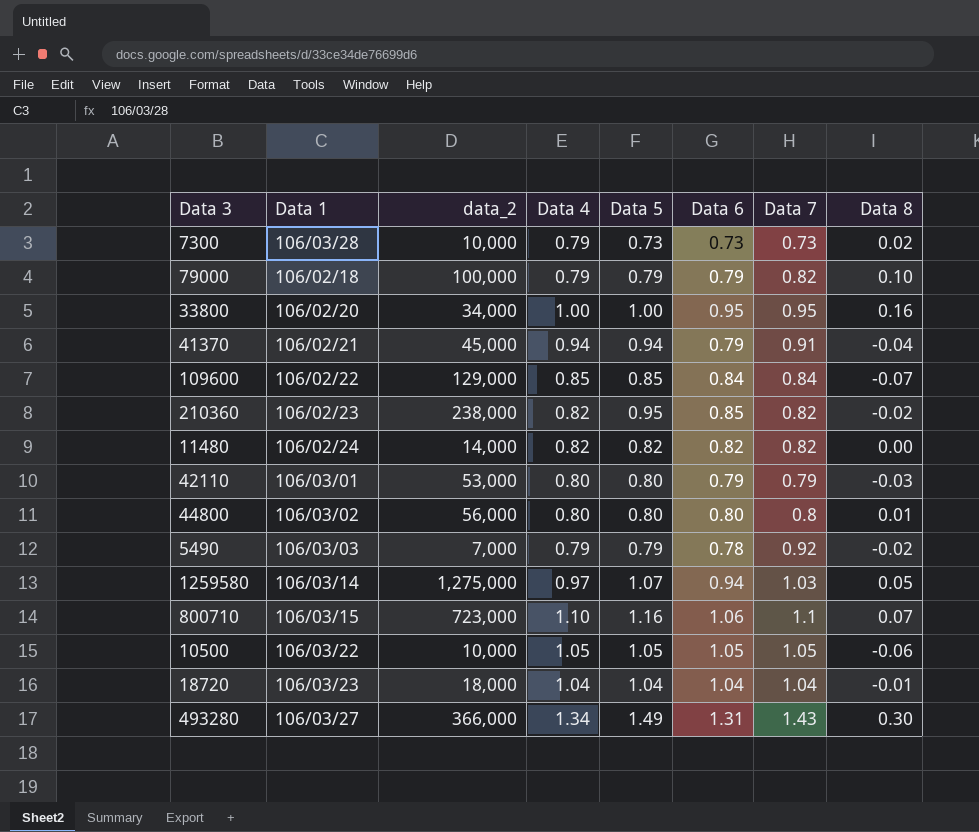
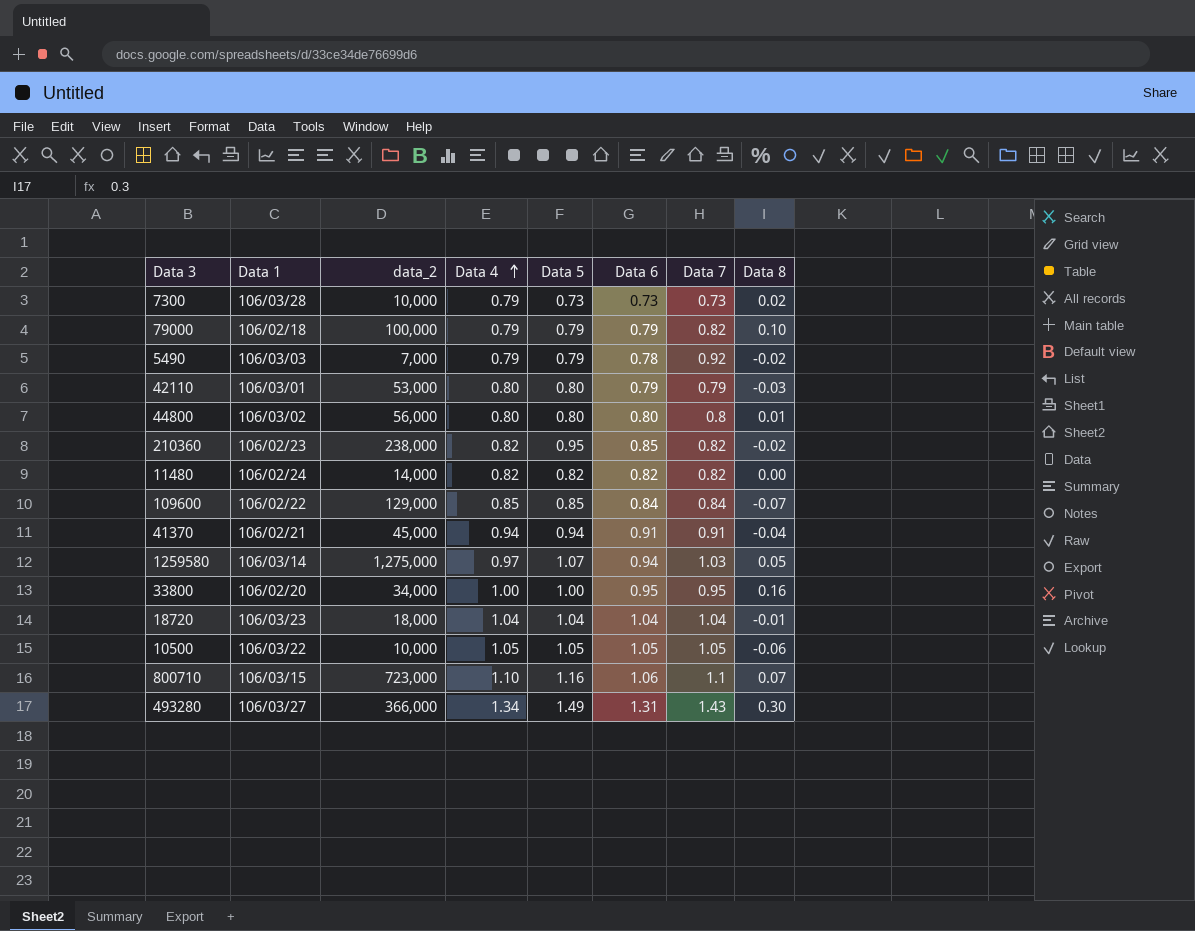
row order: none -> Data 4 ascending
41370 | Data 6: 0.79 -> 0.91

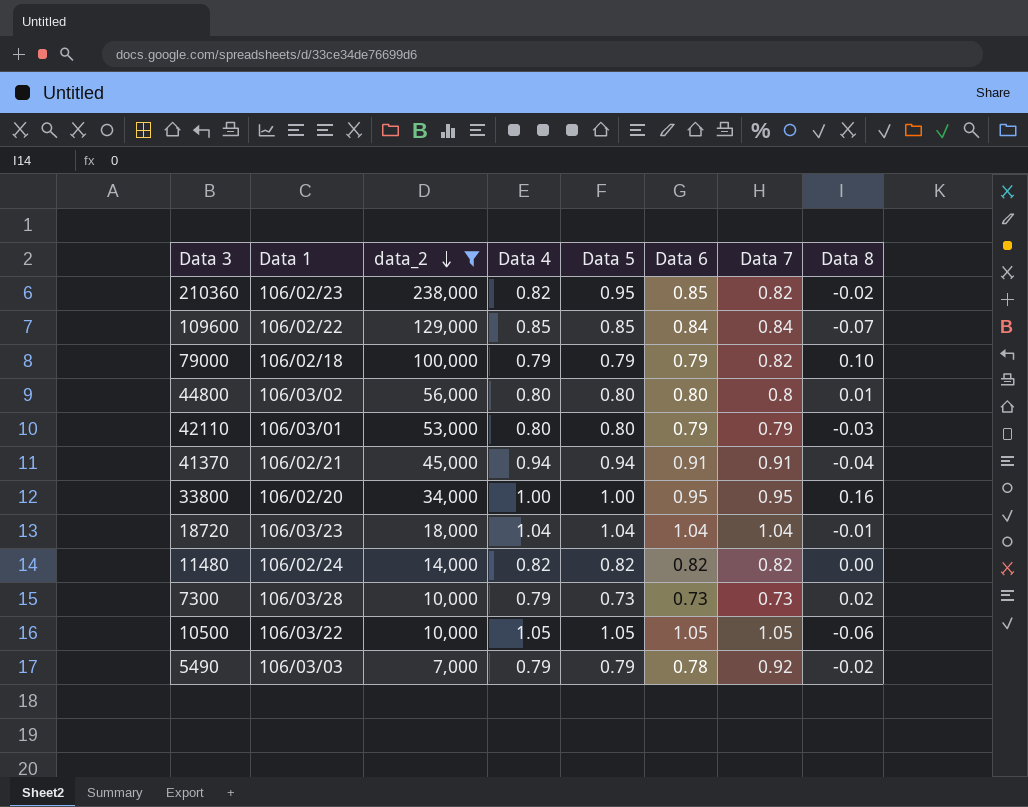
filter: none -> data_2 <= 238,000
row order: Data 4 ascending -> data_2 descending

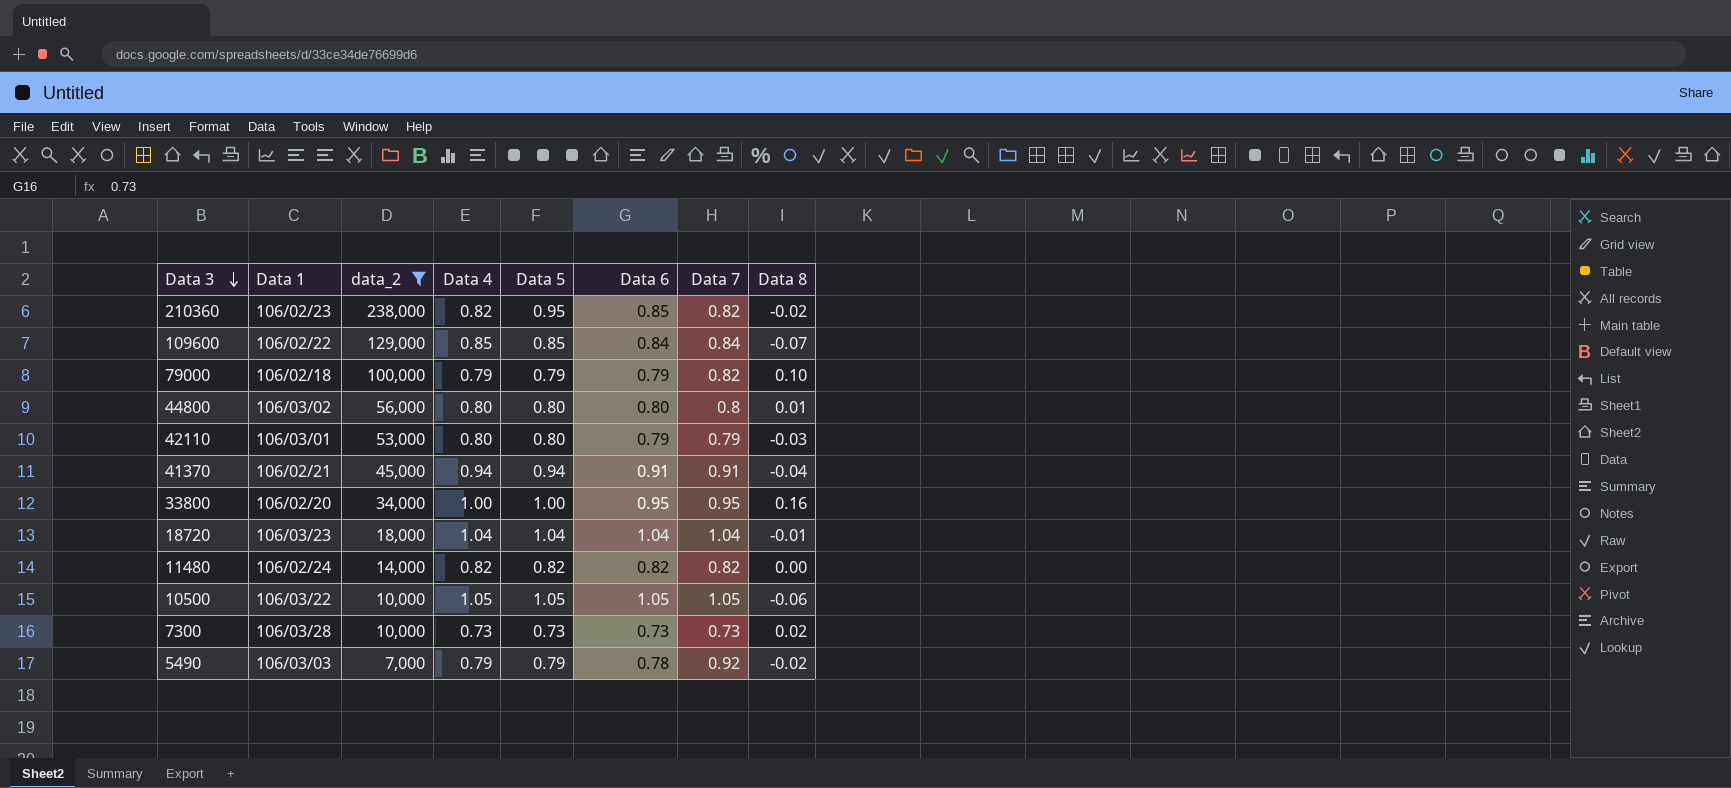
row order: data_2 descending -> Data 3 descending
7300 | Data 4: 0.79 -> 0.73

